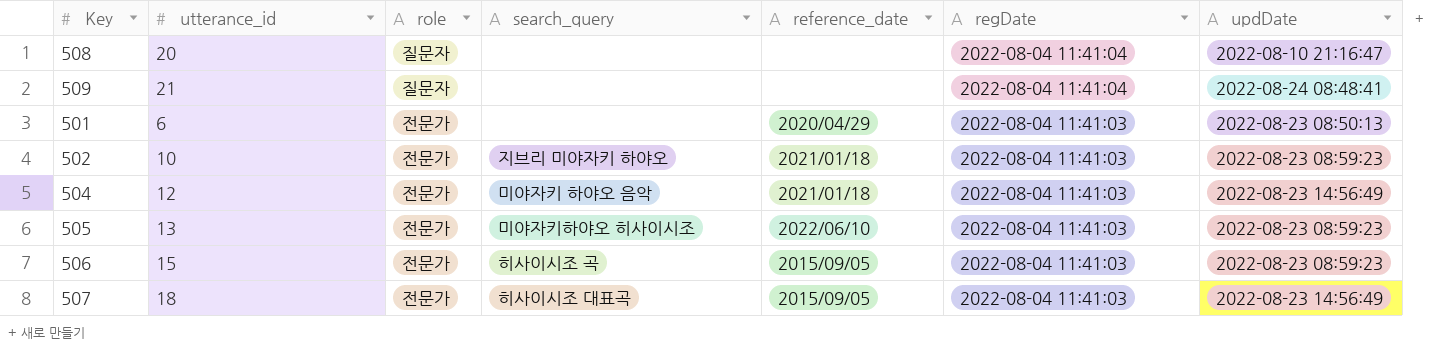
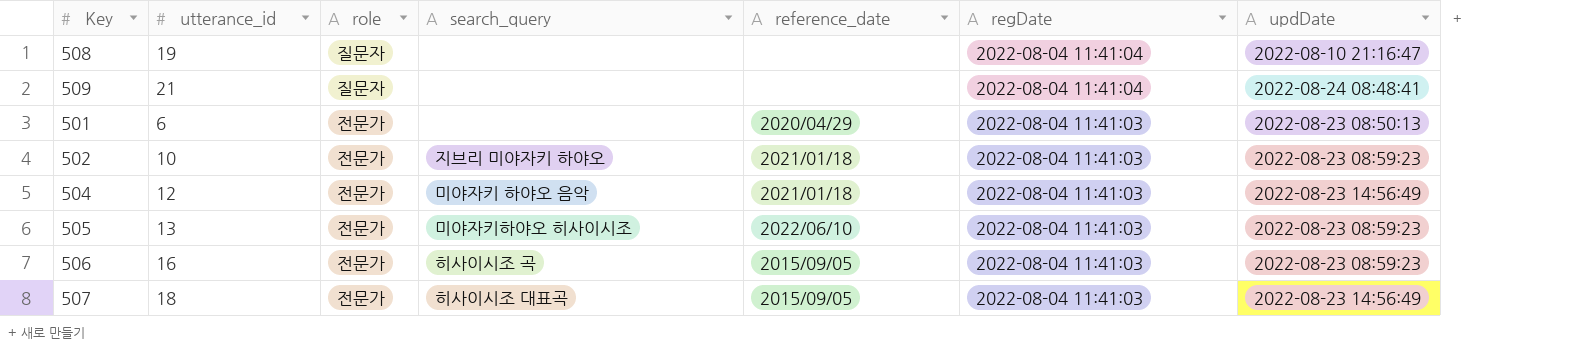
508 | utterance_id: 20 -> 19
506 | utterance_id: 15 -> 16

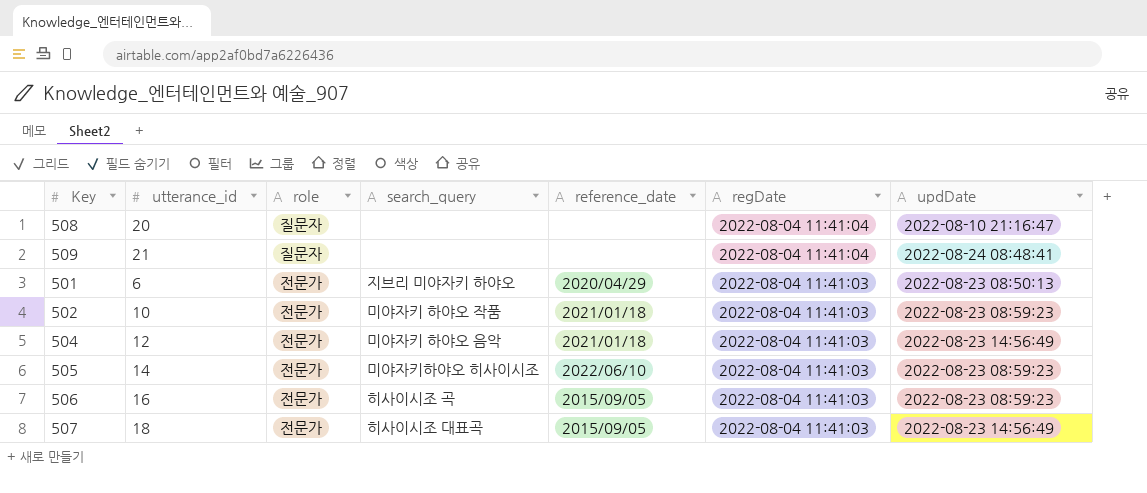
508 | utterance_id: 19 -> 20
501 | search_query: none -> 지브리 미야자키 하야오
502 | search_query: 지브리 미야자키 하야오 -> 미야자키 하야오 작품
505 | utterance_id: 13 -> 14

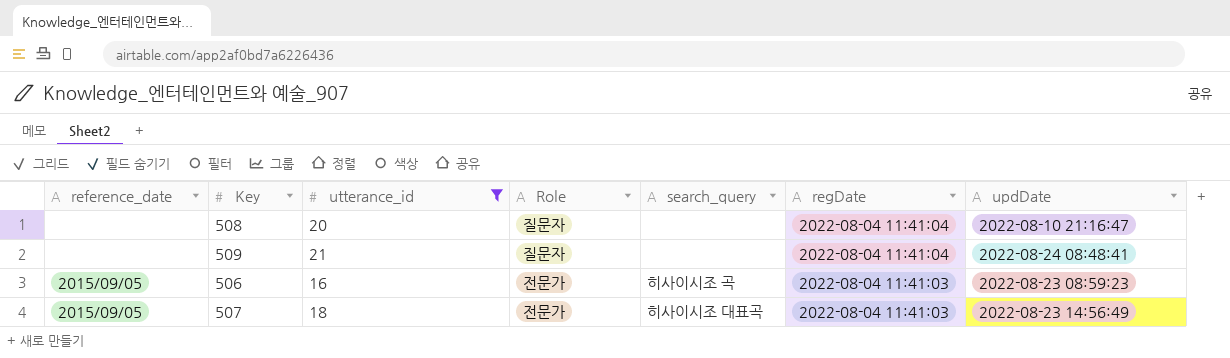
filter: none -> utterance_id >= 16
column reference_date | position: 5 -> 1
column name: role -> Role

